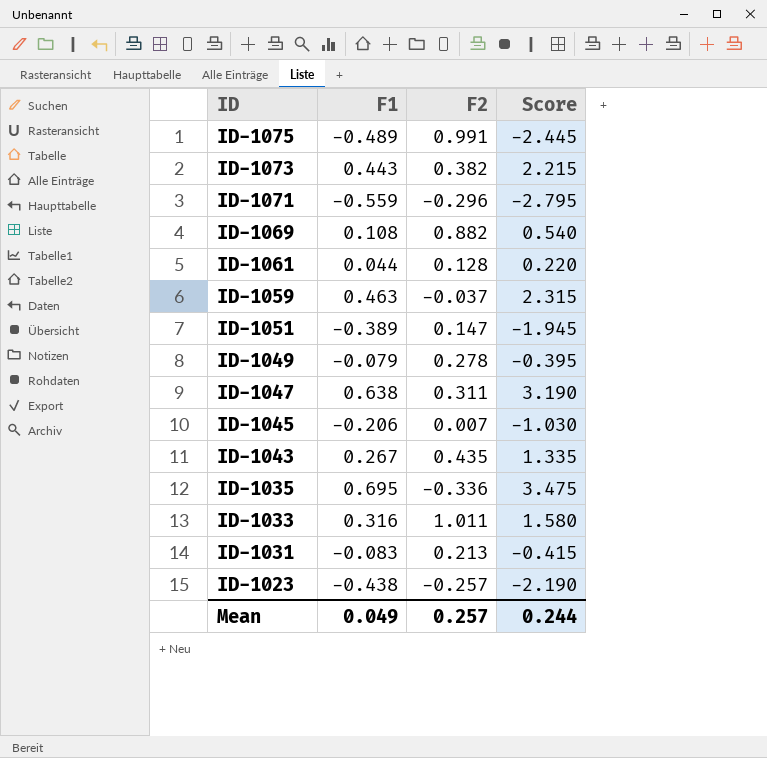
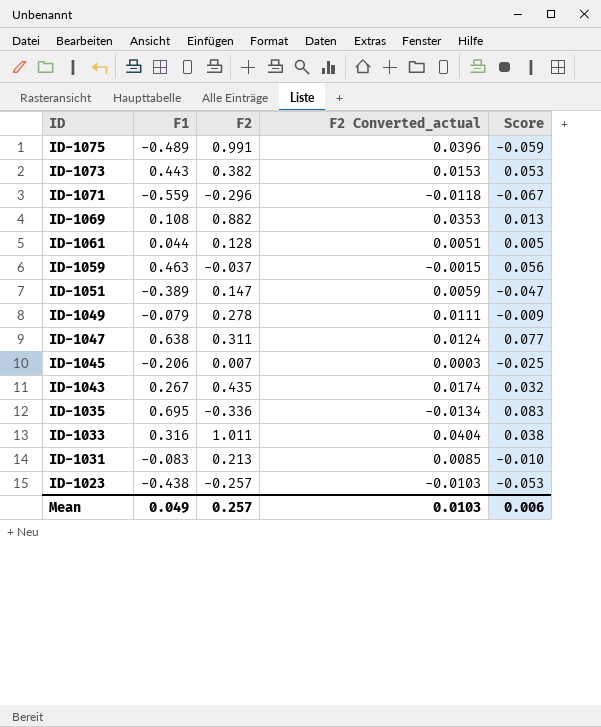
column F2 Converted_actual | formula: none -> [F2] * 0.04
column Score | formula: [F1] * 5 -> [F1] * 0.12
Mean | Score: 0.244 -> 0.006

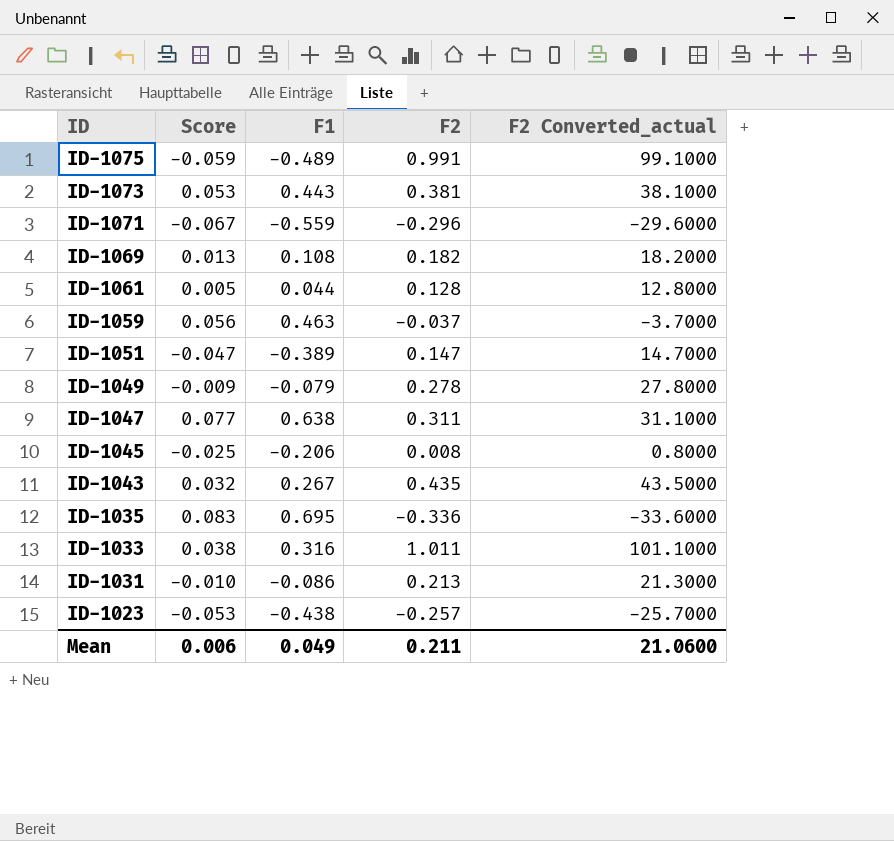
column Score | position: 5 -> 2
column F2 Converted_actual | formula: [F2] * 0.04 -> [F2] * 100
ID-1073 | F2: 0.382 -> 0.381
ID-1069 | F2: 0.882 -> 0.182
ID-1045 | F2: 0.007 -> 0.008
ID-1031 | F1: -0.083 -> -0.086
Mean | F2: 0.257 -> 0.211
Mean | F2 Converted_actual: 0.0103 -> 21.0600

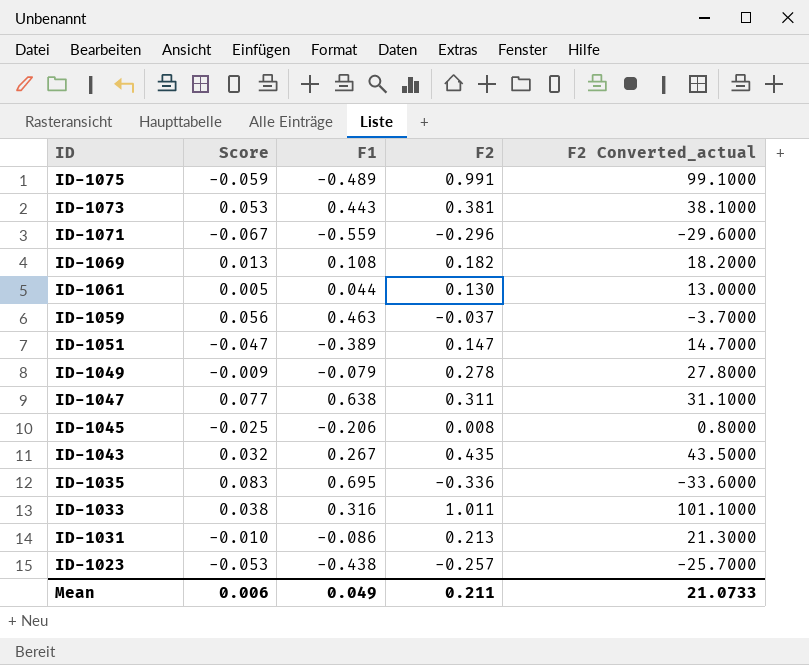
ID-1061 | F2: 0.128 -> 0.130
ID-1061 | F2 Converted_actual: 12.8000 -> 13.0000
Mean | F2 Converted_actual: 21.0600 -> 21.0733

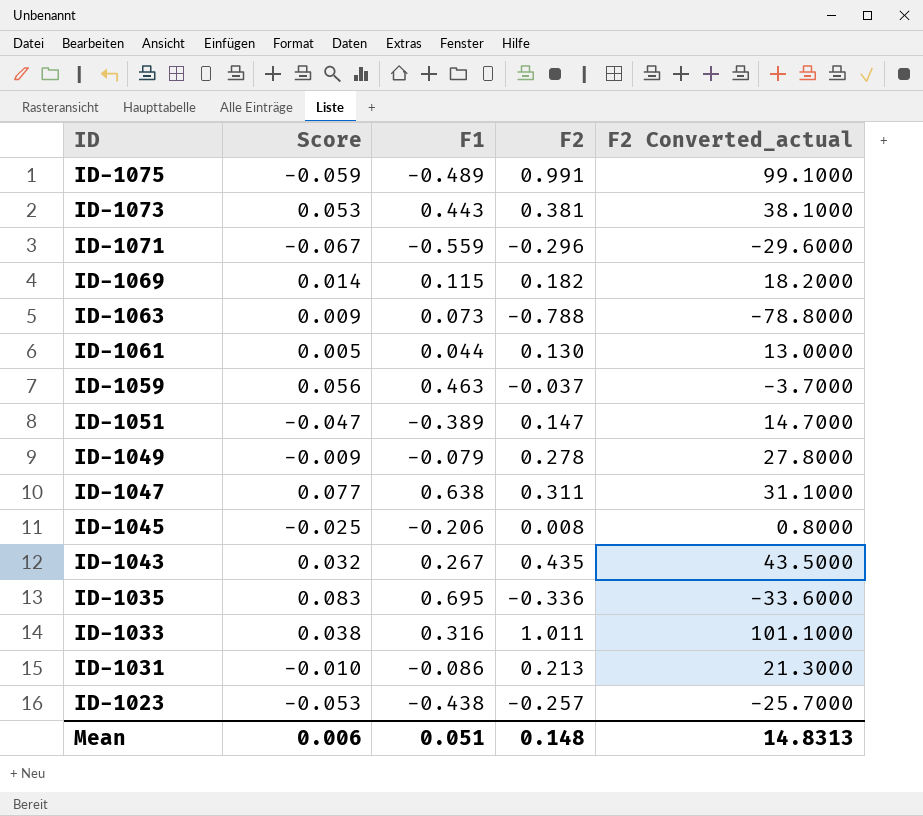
ID-1069 | Score: 0.013 -> 0.014
ID-1069 | F1: 0.108 -> 0.115
row ID-1063: none -> 0.009 | 0.073 | -0.788 | -78.8000
Mean | F1: 0.049 -> 0.051
Mean | F2: 0.211 -> 0.148
Mean | F2 Converted_actual: 21.0733 -> 14.8313

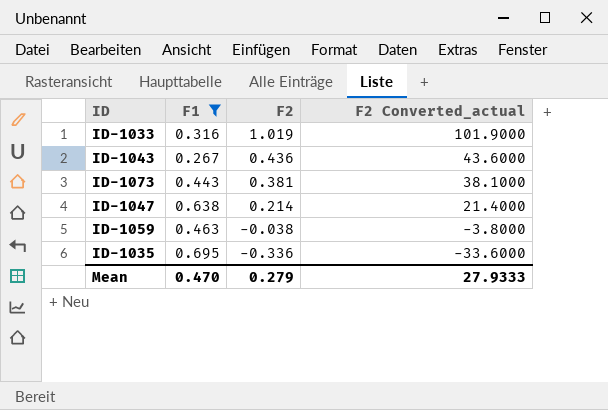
filter: none -> F1 >= 0.267
row order: ID descending -> F2 descending
column Score | formula: [F1] * 0.12 -> none
ID-1033 | F2: 1.011 -> 1.019
ID-1033 | F2 Converted_actual: 101.1000 -> 101.9000
ID-1043 | F2: 0.435 -> 0.436
ID-1043 | F2 Converted_actual: 43.5000 -> 43.6000
ID-1047 | F2: 0.311 -> 0.214
ID-1047 | F2 Converted_actual: 31.1000 -> 21.4000
ID-1059 | F2: -0.037 -> -0.038
ID-1059 | F2 Converted_actual: -3.7000 -> -3.8000
Mean | F1: 0.051 -> 0.470
Mean | F2: 0.148 -> 0.279
Mean | F2 Converted_actual: 14.8313 -> 27.9333

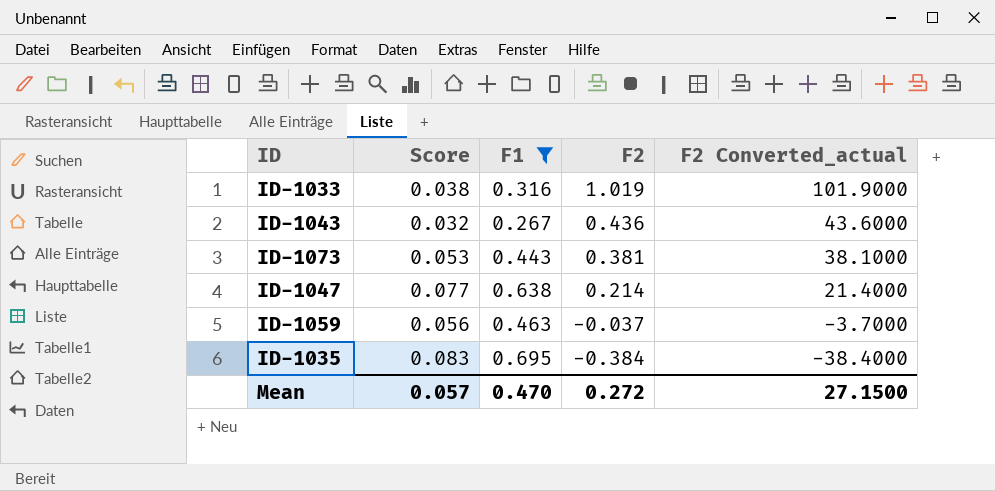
column Score | formula: none -> [F1] * 0.12
ID-1059 | F2: -0.038 -> -0.037
ID-1059 | F2 Converted_actual: -3.8000 -> -3.7000
ID-1035 | F2: -0.336 -> -0.384
ID-1035 | F2 Converted_actual: -33.6000 -> -38.4000
Mean | F2: 0.279 -> 0.272
Mean | F2 Converted_actual: 27.9333 -> 27.1500

